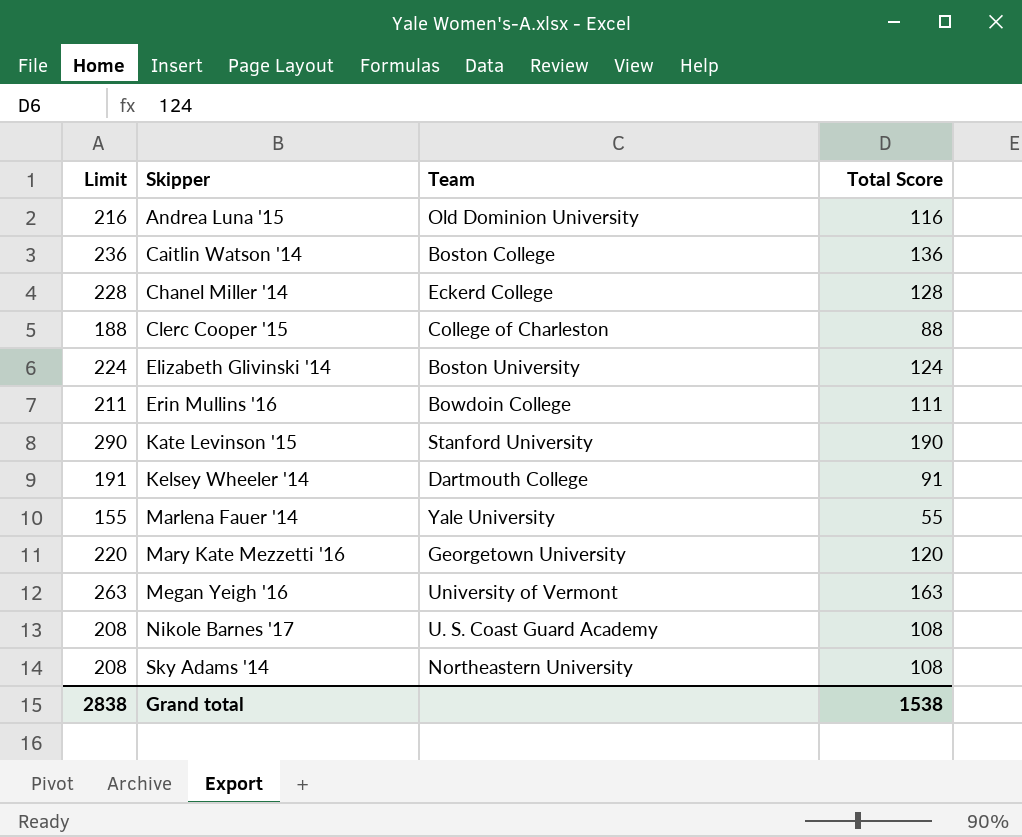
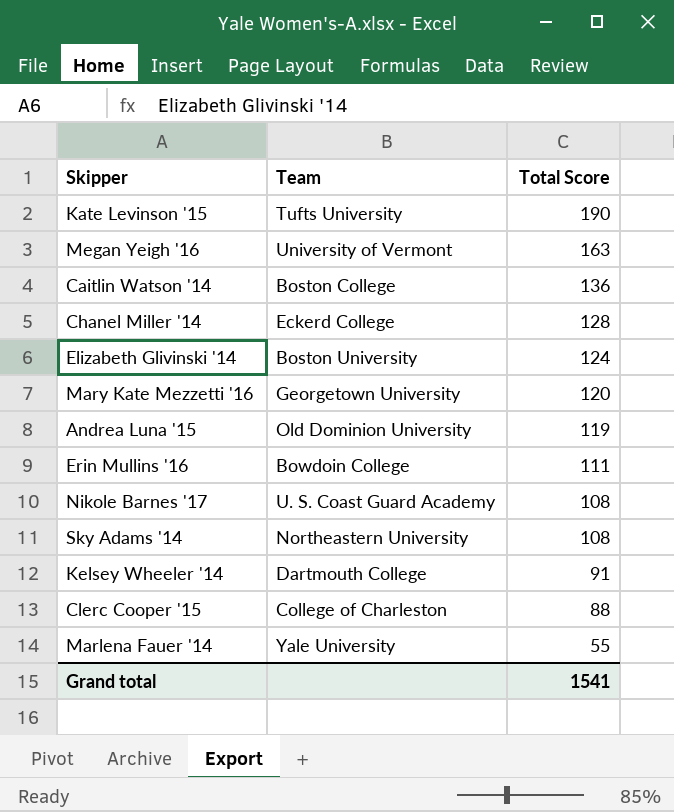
row order: Skipper ascending -> Total Score descending
column Limit | formula: [Total Score] + 100 -> none
Kate Levinson '15 | Team: Stanford University -> Tufts University
Andrea Luna '15 | Total Score: 116 -> 119
Grand total | Total Score: 1538 -> 1541

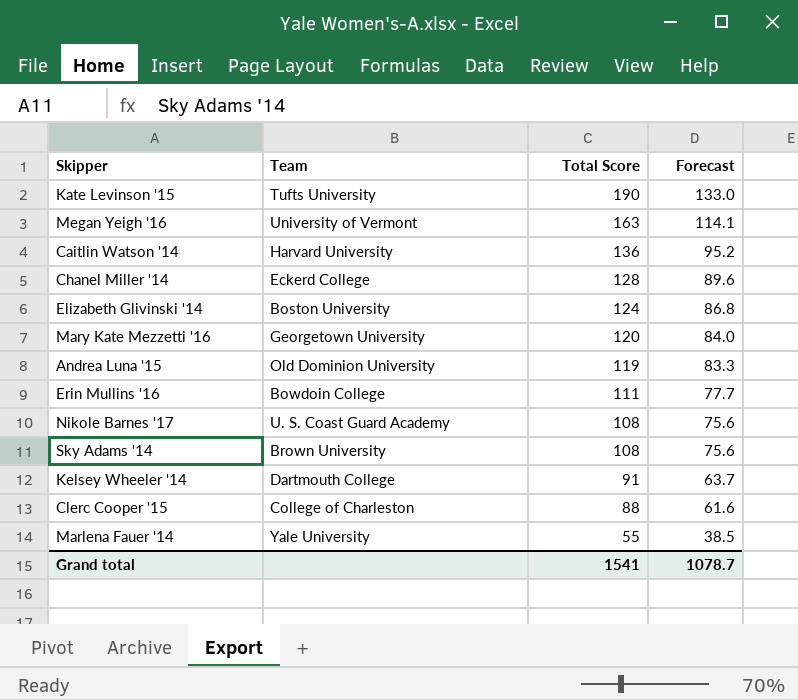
column Forecast | formula: none -> [Total Score] * 0.7
Caitlin Watson '14 | Team: Boston College -> Harvard University
Sky Adams '14 | Team: Northeastern University -> Brown University

